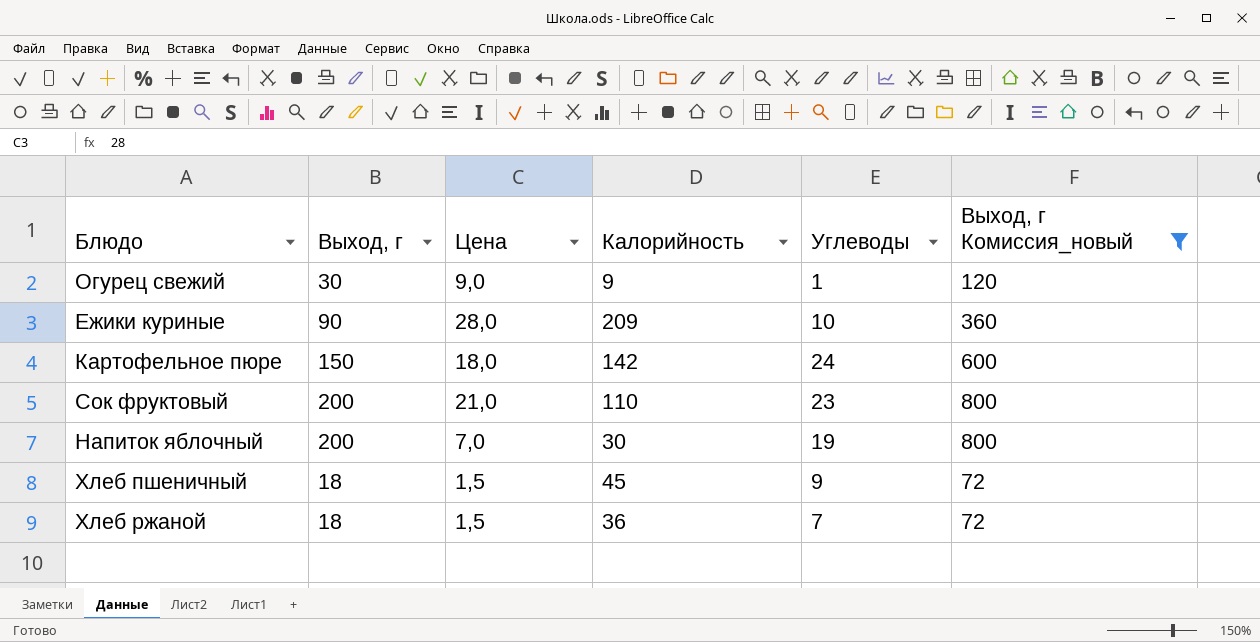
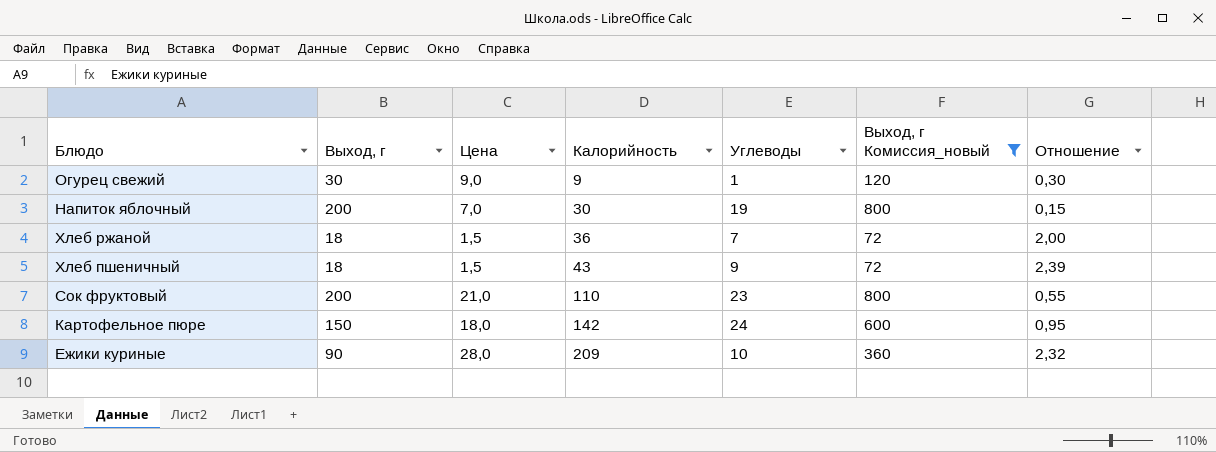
row order: none -> Калорийность ascending
column Отношение | formula: none -> [Калорийность] / [Выход, г]
Хлеб пшеничный | Калорийность: 45 -> 43

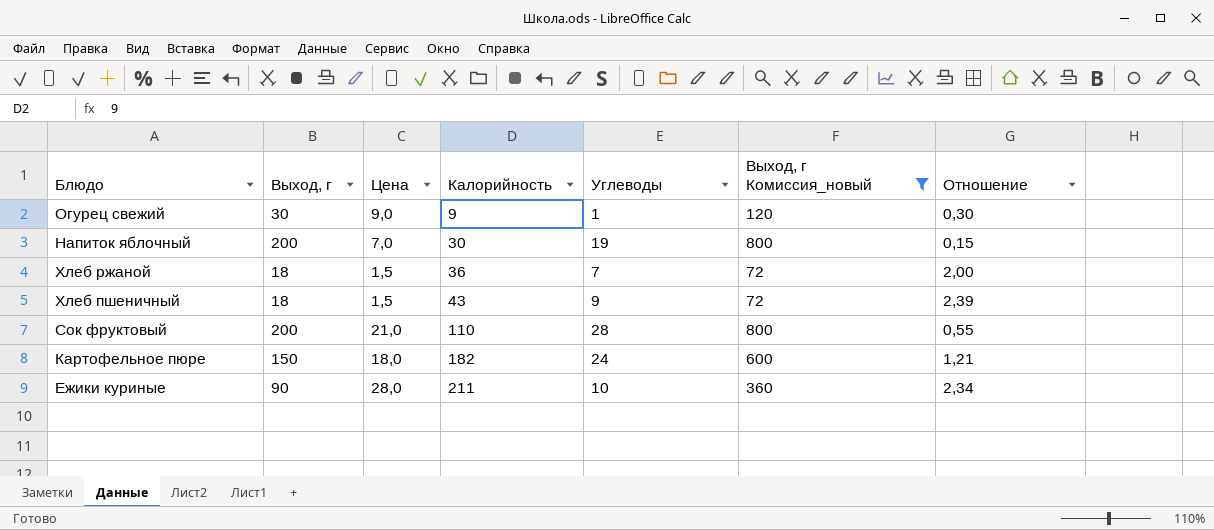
Сок фруктовый | Углеводы: 23 -> 28
Картофельное пюре | Калорийность: 142 -> 182
Картофельное пюре | Отношение: 0,95 -> 1,21
Ежики куриные | Калорийность: 209 -> 211
Ежики куриные | Отношение: 2,32 -> 2,34

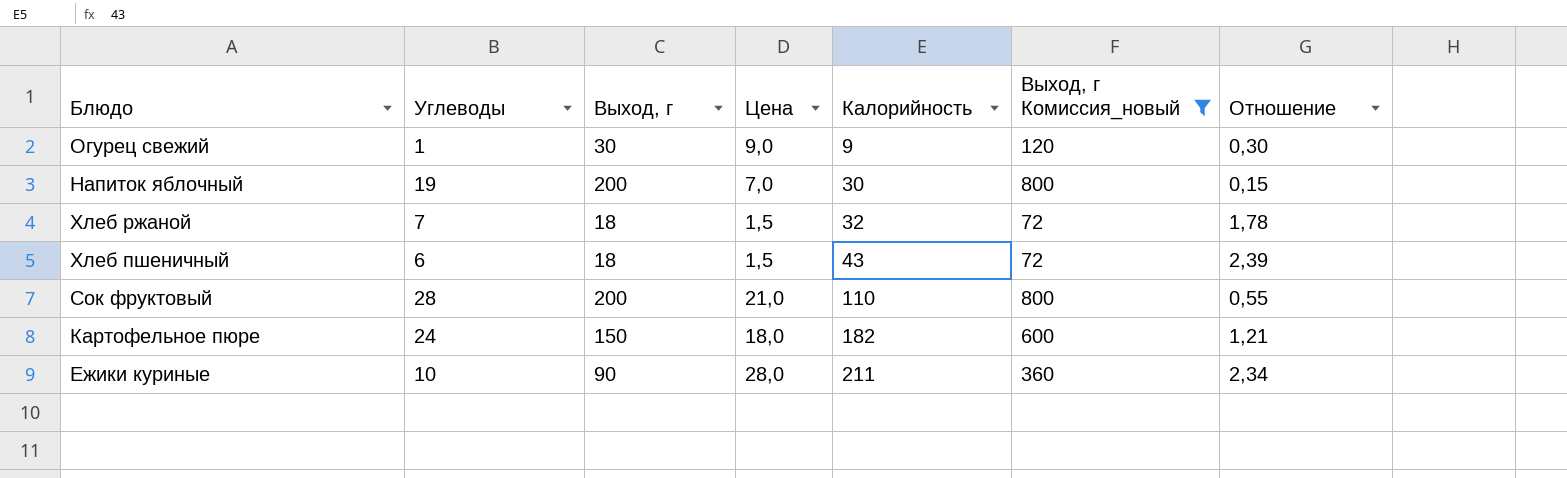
column Углеводы | position: 5 -> 2
Хлеб ржаной | Калорийность: 36 -> 32
Хлеб ржаной | Отношение: 2,00 -> 1,78
Хлеб пшеничный | Углеводы: 9 -> 6

